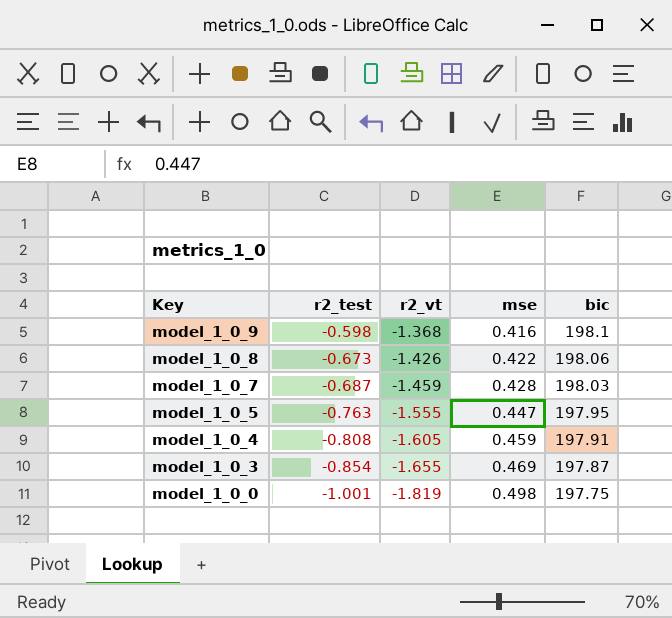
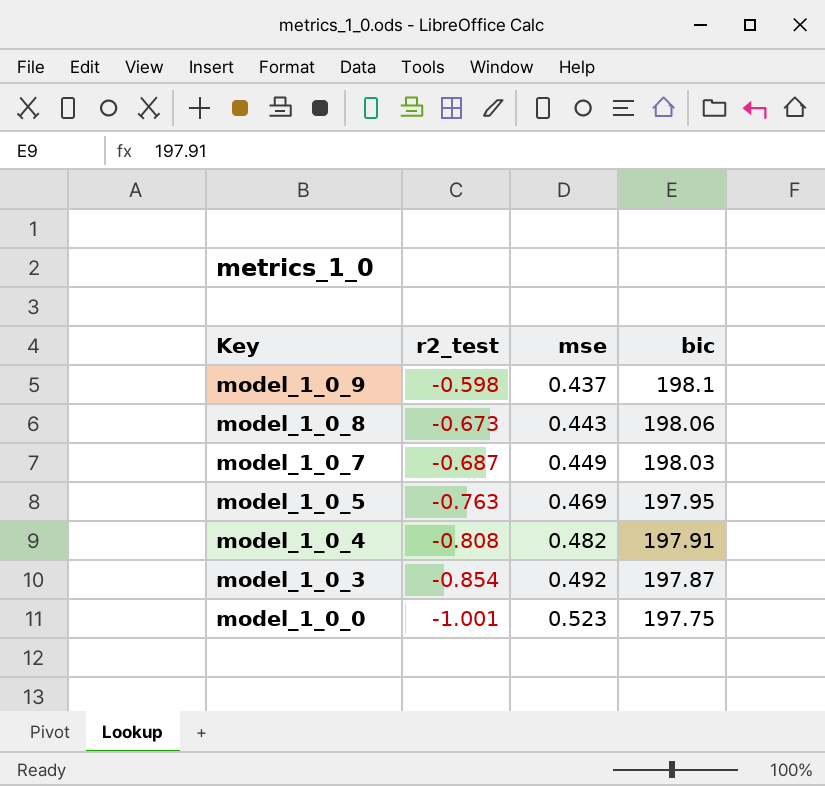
column r2_vt | position: 3 -> none
model_1_0_9 | mse: 0.416 -> 0.437
model_1_0_8 | mse: 0.422 -> 0.443
model_1_0_7 | mse: 0.428 -> 0.449
model_1_0_5 | mse: 0.447 -> 0.469
model_1_0_4 | mse: 0.459 -> 0.482
model_1_0_3 | mse: 0.469 -> 0.492
model_1_0_0 | mse: 0.498 -> 0.523

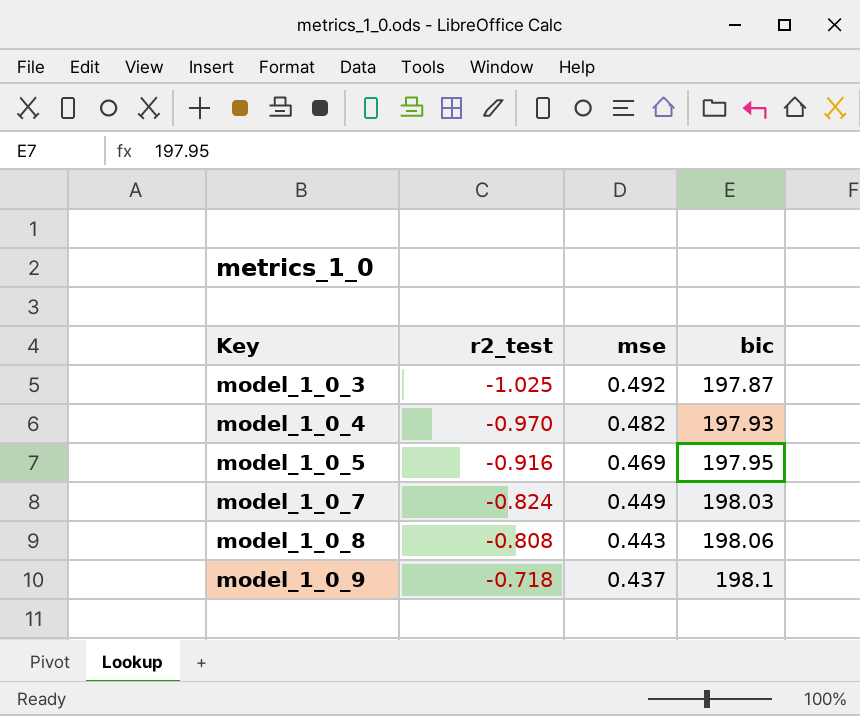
row order: Key descending -> Key ascending
row model_1_0_0: -1.001 | 0.523 | 197.75 -> none
model_1_0_3 | r2_test: -0.854 -> -1.025
model_1_0_4 | r2_test: -0.808 -> -0.970
model_1_0_4 | bic: 197.91 -> 197.93
model_1_0_5 | r2_test: -0.763 -> -0.916
model_1_0_7 | r2_test: -0.687 -> -0.824
model_1_0_8 | r2_test: -0.673 -> -0.808
model_1_0_9 | r2_test: -0.598 -> -0.718

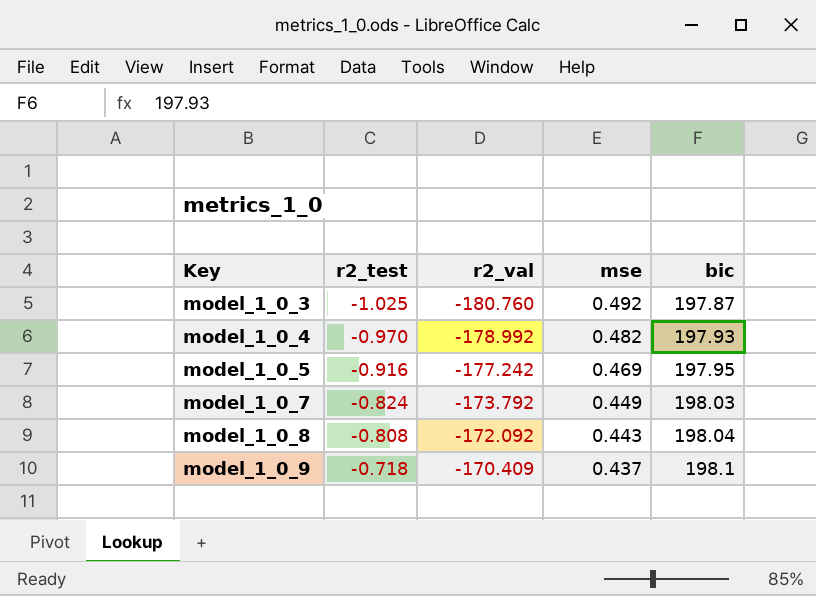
column r2_val | position: none -> 3
model_1_0_8 | bic: 198.06 -> 198.04

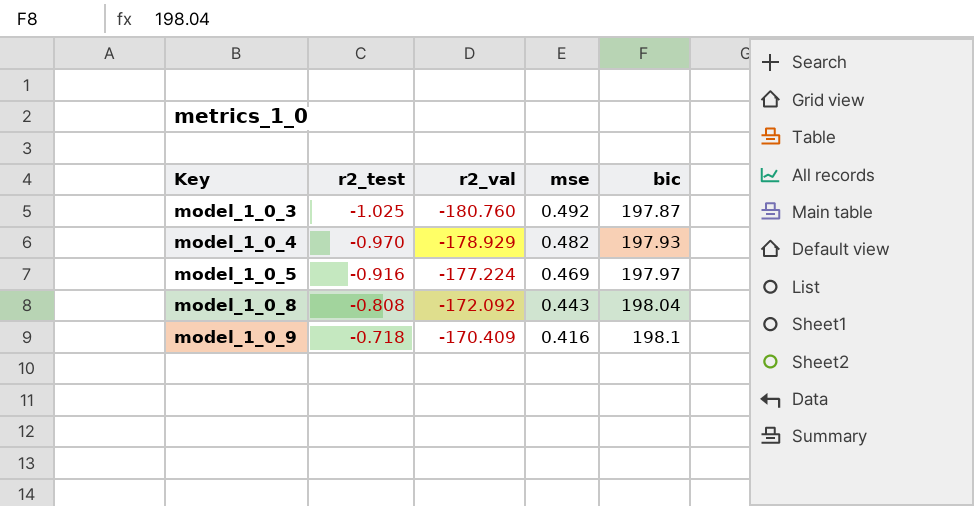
row model_1_0_7: -0.824 | -173.792 | 0.449 | 198.03 -> none
model_1_0_4 | r2_val: -178.992 -> -178.929
model_1_0_5 | r2_val: -177.242 -> -177.224
model_1_0_5 | bic: 197.95 -> 197.97
model_1_0_9 | mse: 0.437 -> 0.416

